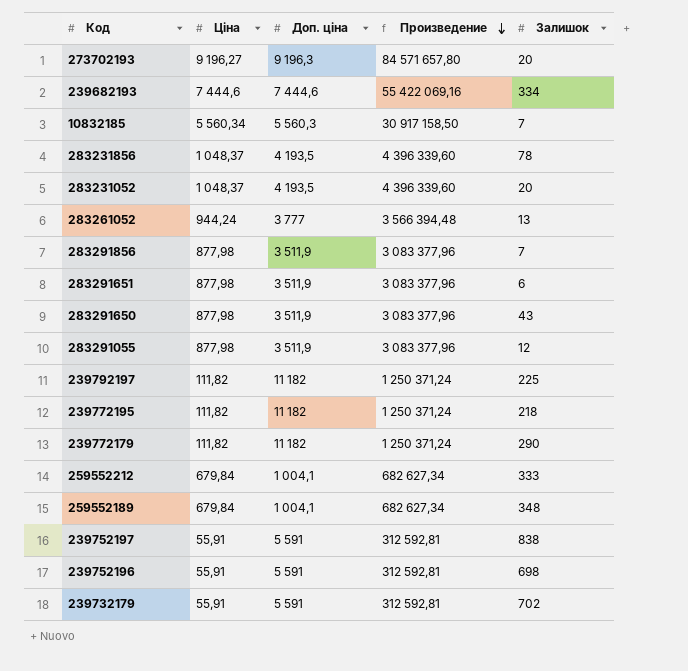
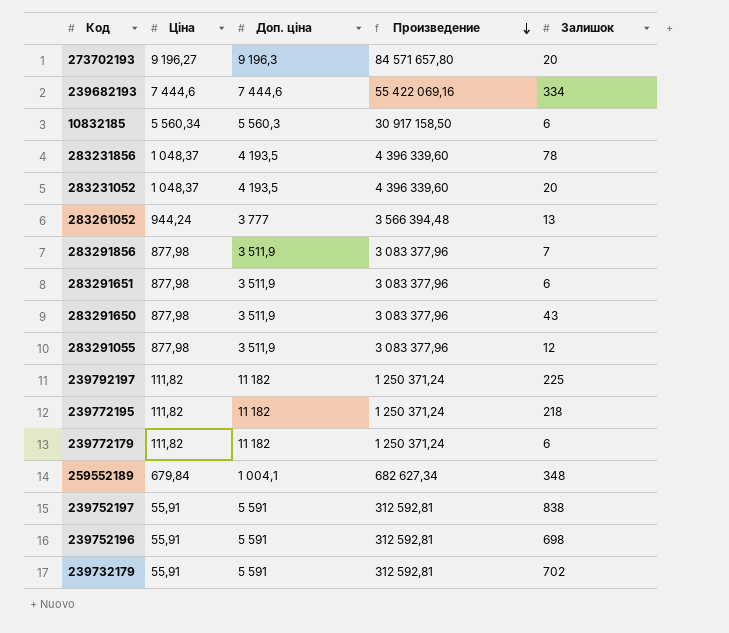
row 259552212: 679,84 | 1 004,1 | 682 627,34 | 333 -> none
10832185 | Залишок: 7 -> 6
239772179 | Залишок: 290 -> 6

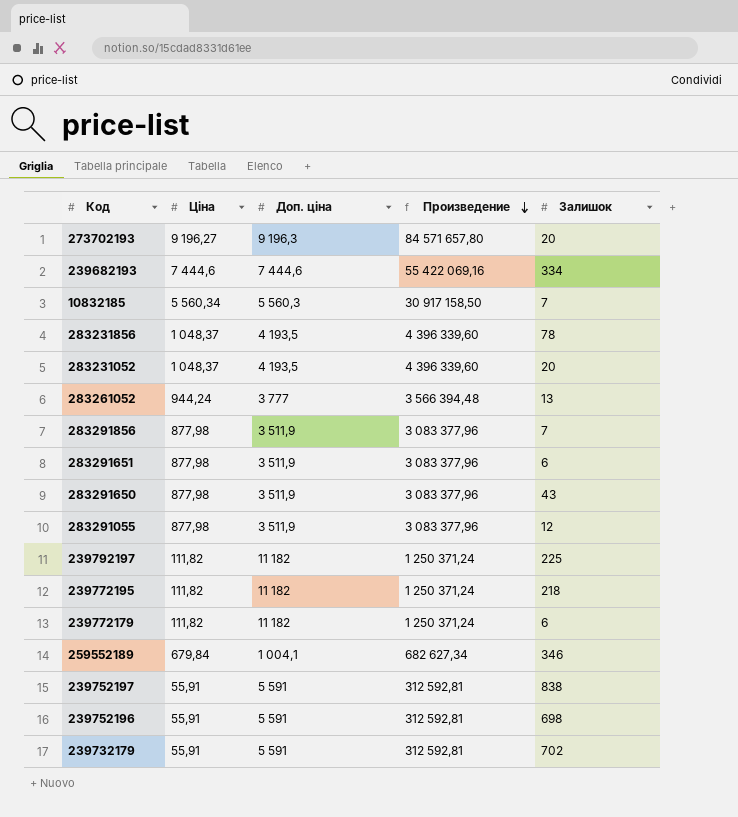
10832185 | Залишок: 6 -> 7
259552189 | Залишок: 348 -> 346

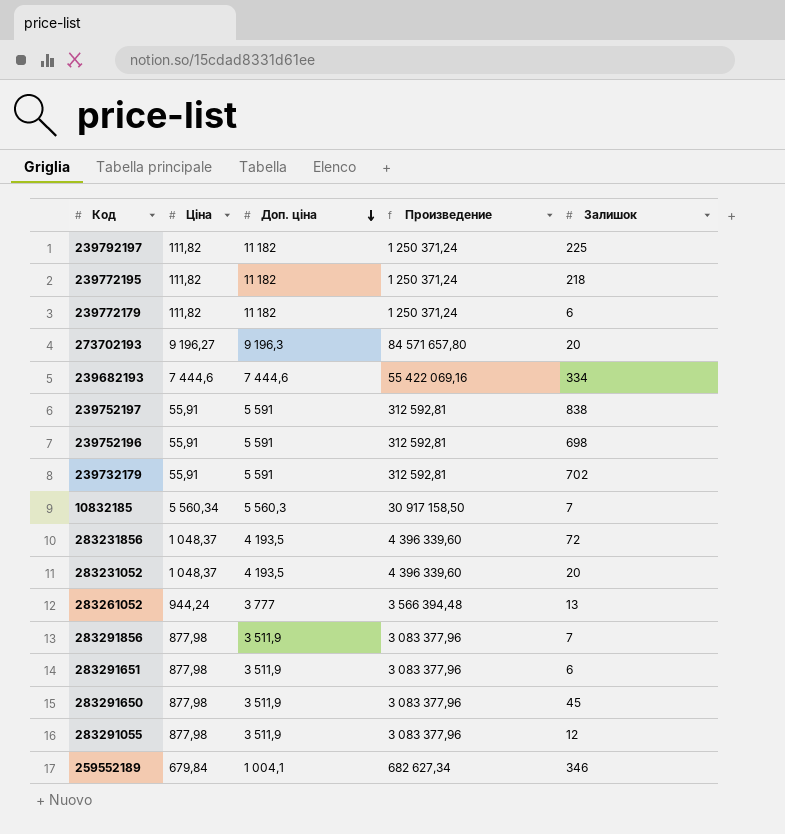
row order: Произведение descending -> Доп. ціна descending
283231856 | Залишок: 78 -> 72
283291650 | Залишок: 43 -> 45

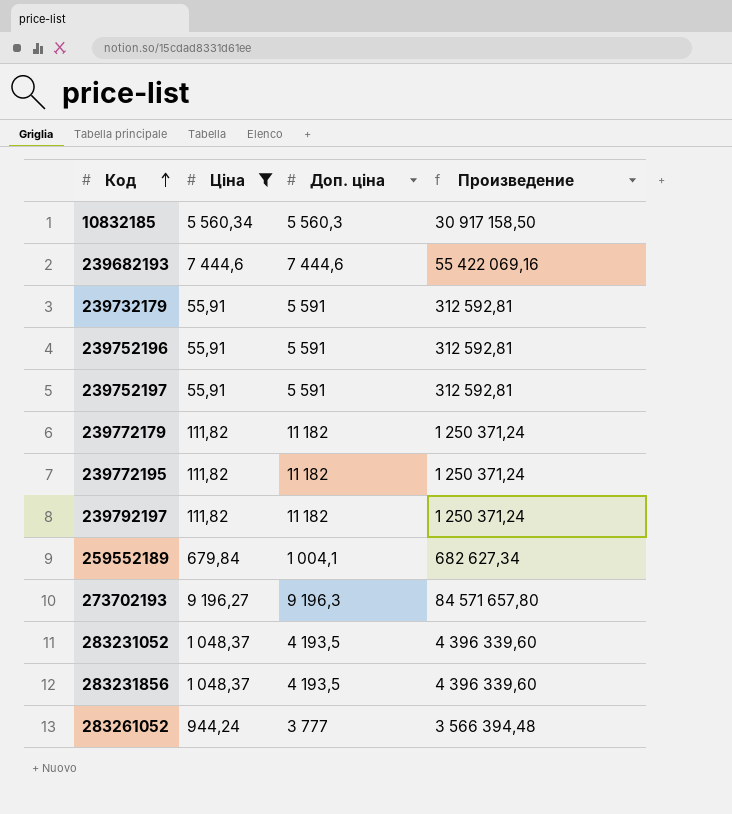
filter: none -> Ціна != 877,98
row order: Доп. ціна descending -> Код ascending
column Залишок | position: 5 -> none

